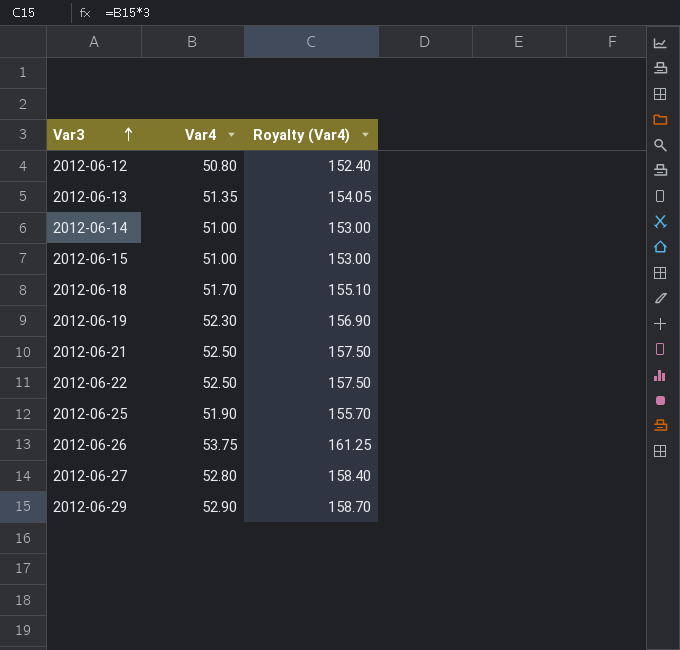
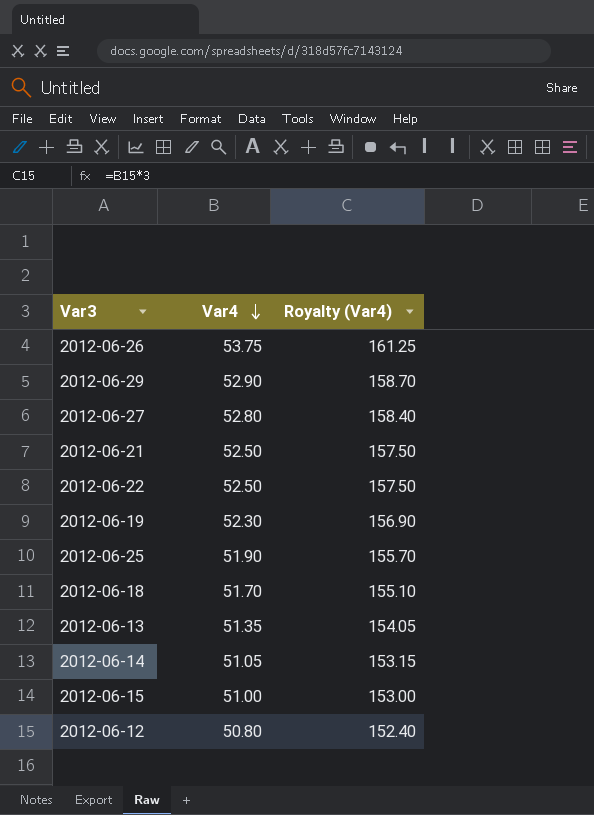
row order: Var3 ascending -> Var4 descending
2012-06-14 | Var4: 51.00 -> 51.05
2012-06-14 | Royalty (Var4): 153.00 -> 153.15

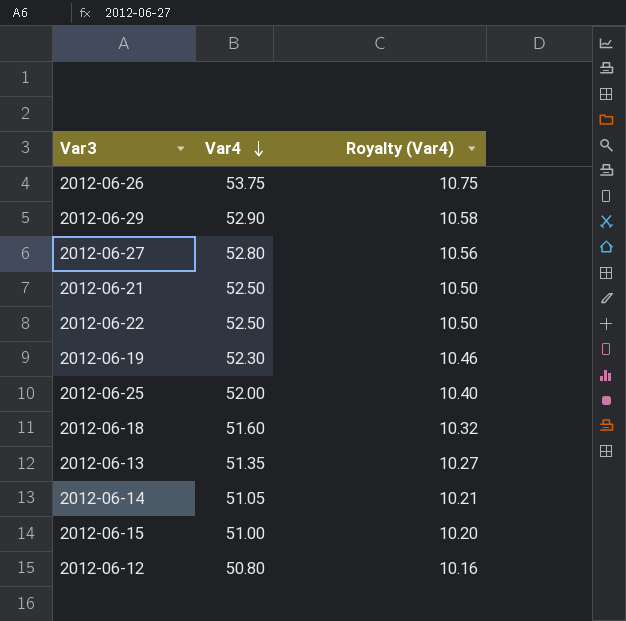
column Royalty (Var4) | formula: [Var4] * 3 -> [Var4] * 0.2
2012-06-25 | Var4: 51.90 -> 52.00
2012-06-18 | Var4: 51.70 -> 51.60

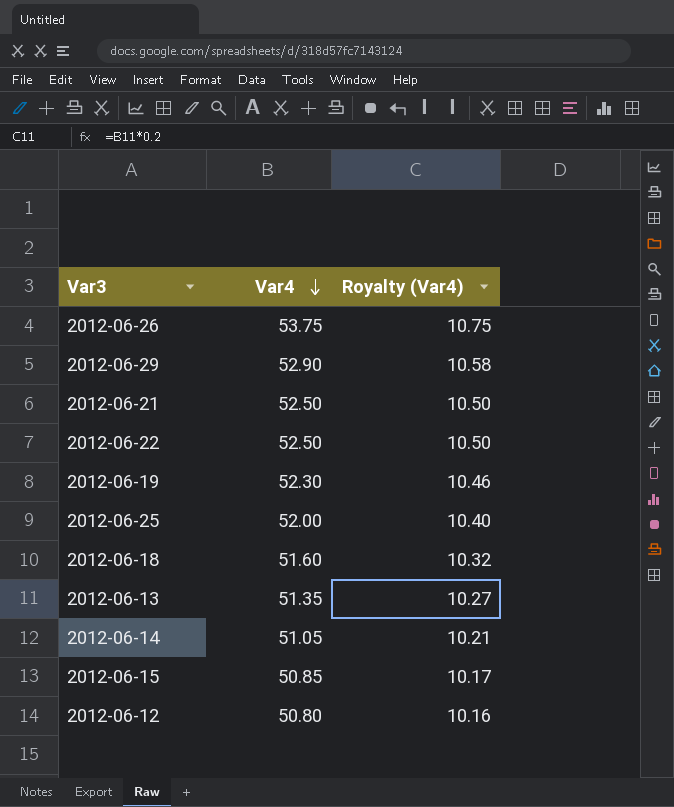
row 2012-06-27: 52.80 | 10.56 -> none
2012-06-15 | Var4: 51.00 -> 50.85
2012-06-15 | Royalty (Var4): 10.20 -> 10.17

